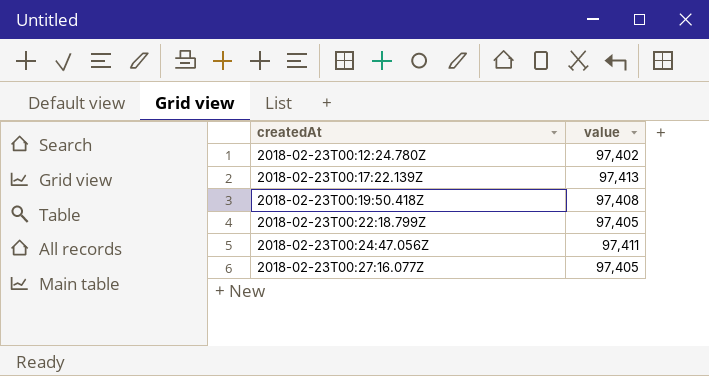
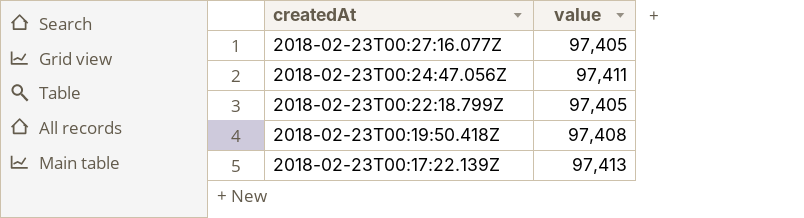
row order: createdAt ascending -> createdAt descending
row 2018-02-23T00:12:24.780Z: 97,402 -> none

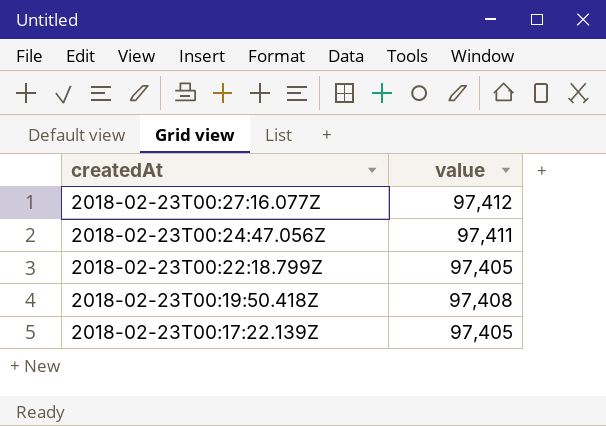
2018-02-23T00:27:16.077Z | value: 97,405 -> 97,412
2018-02-23T00:17:22.139Z | value: 97,413 -> 97,405

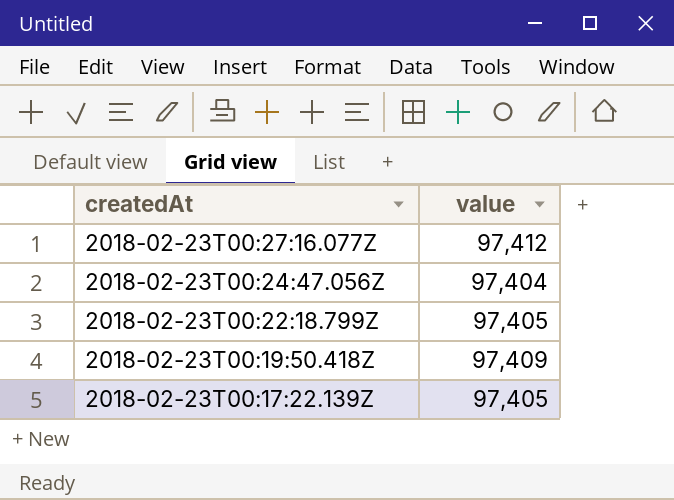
2018-02-23T00:24:47.056Z | value: 97,411 -> 97,404
2018-02-23T00:19:50.418Z | value: 97,408 -> 97,409

